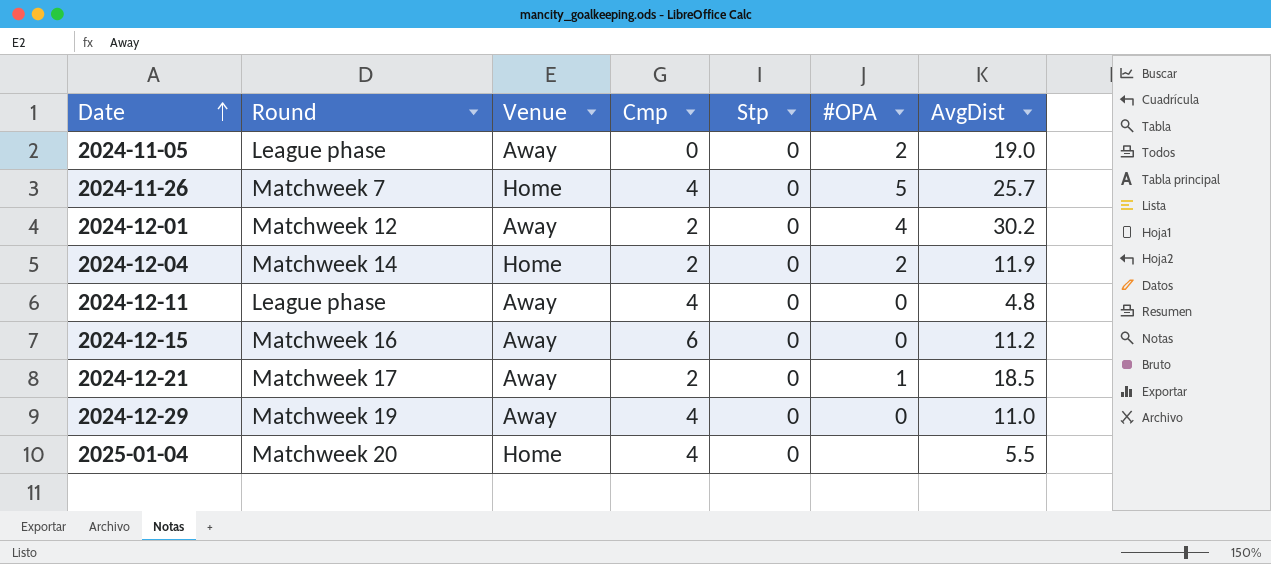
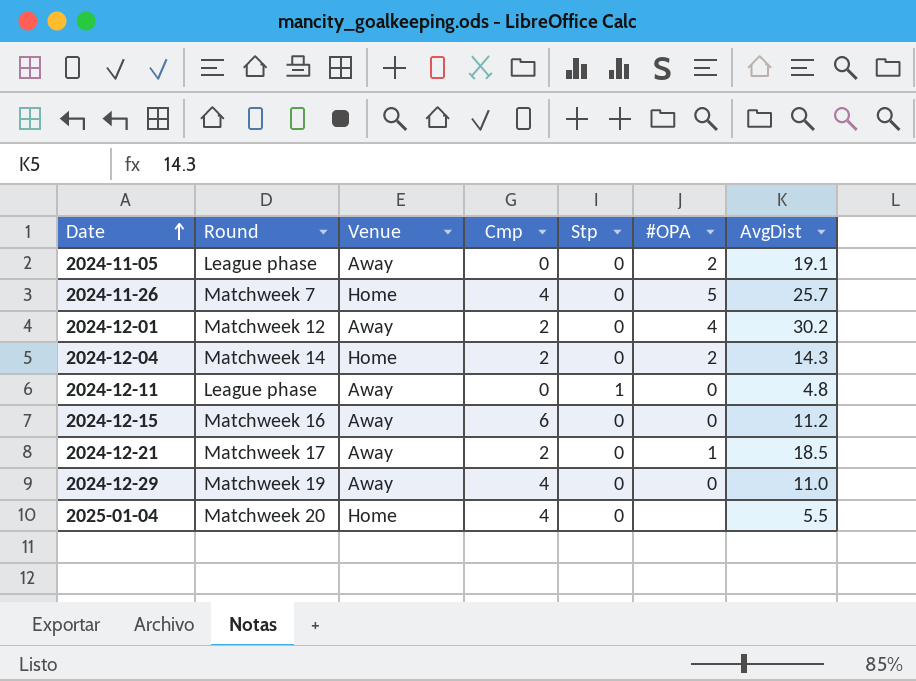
2024-11-05 | AvgDist: 19.0 -> 19.1
2024-12-04 | AvgDist: 11.9 -> 14.3
2024-12-11 | Cmp: 4 -> 0
2024-12-11 | Stp: 0 -> 1

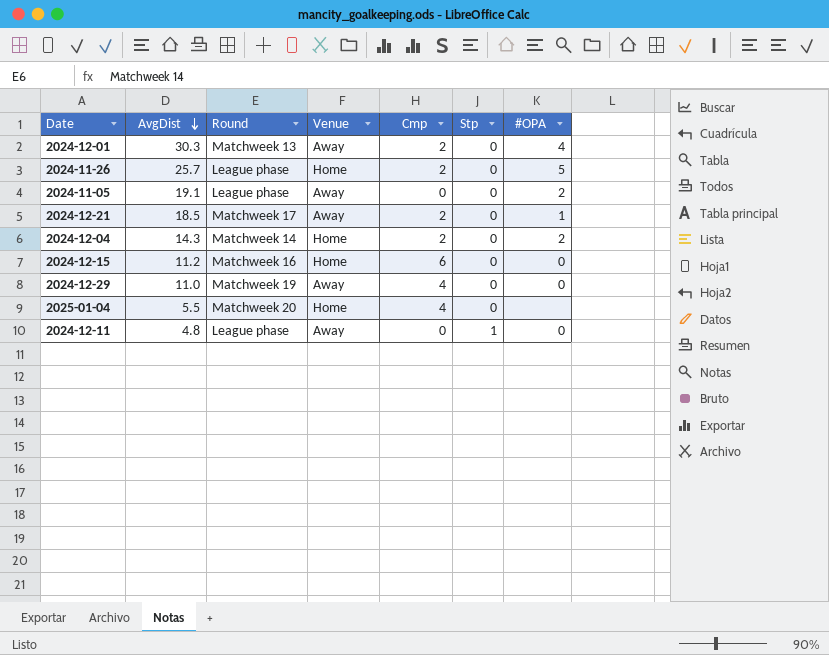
row order: Date ascending -> AvgDist descending
column AvgDist | position: 7 -> 2
2024-12-01 | AvgDist: 30.2 -> 30.3
2024-12-01 | Round: Matchweek 12 -> Matchweek 13
2024-11-26 | Round: Matchweek 7 -> League phase
2024-11-26 | Cmp: 4 -> 2
2024-12-15 | Venue: Away -> Home

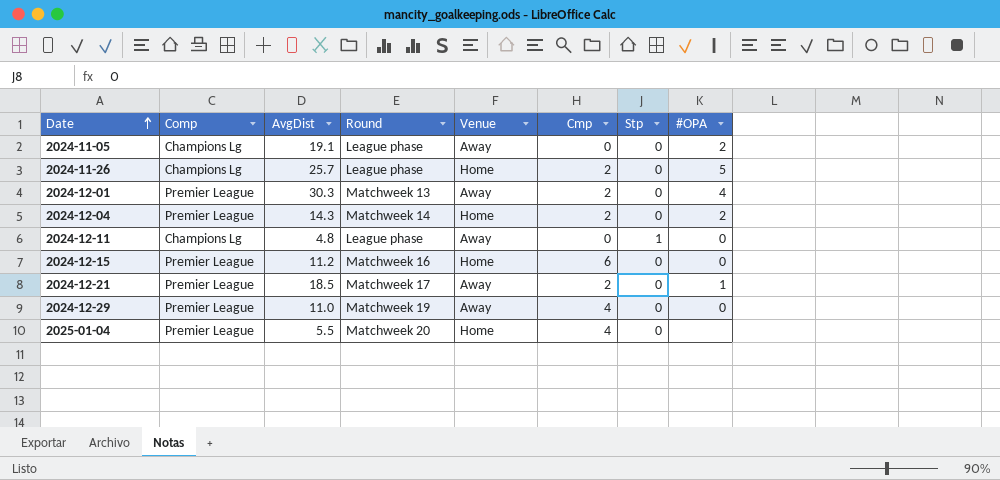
row order: AvgDist descending -> Date ascending
column Comp | position: none -> 2

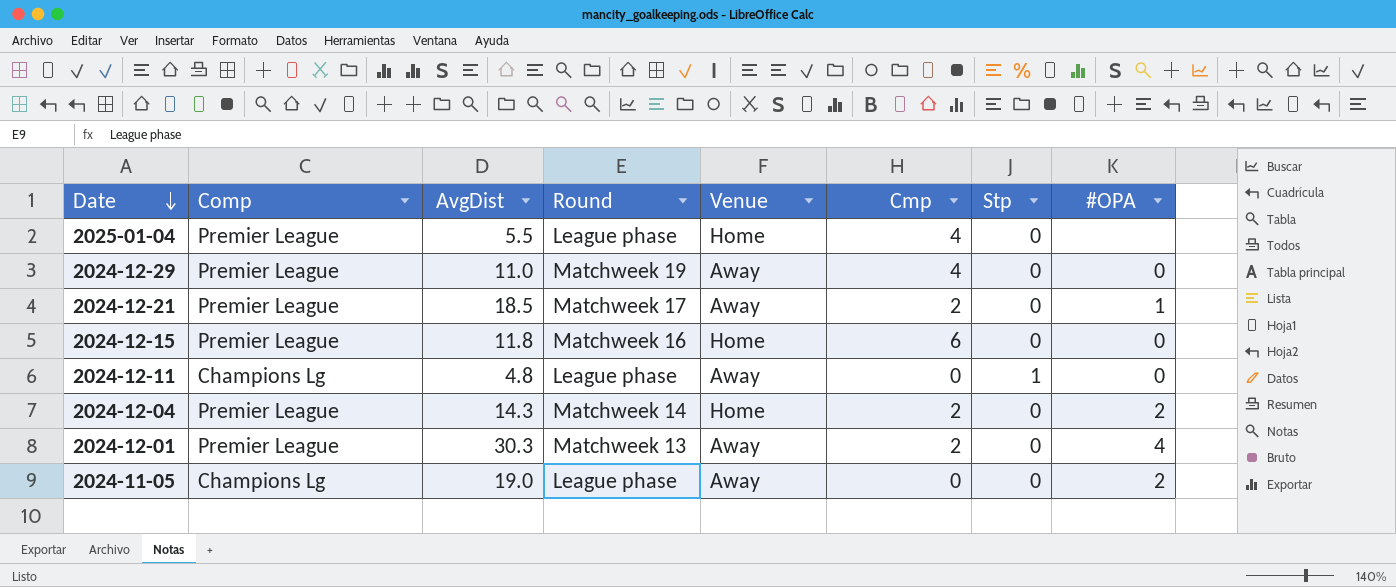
row order: Date ascending -> Date descending
row 2024-11-26: Champions Lg | 25.7 | League phase | Home | 2 | 0 | 5 -> none
2025-01-04 | Round: Matchweek 20 -> League phase
2024-12-15 | AvgDist: 11.2 -> 11.8
2024-11-05 | AvgDist: 19.1 -> 19.0

